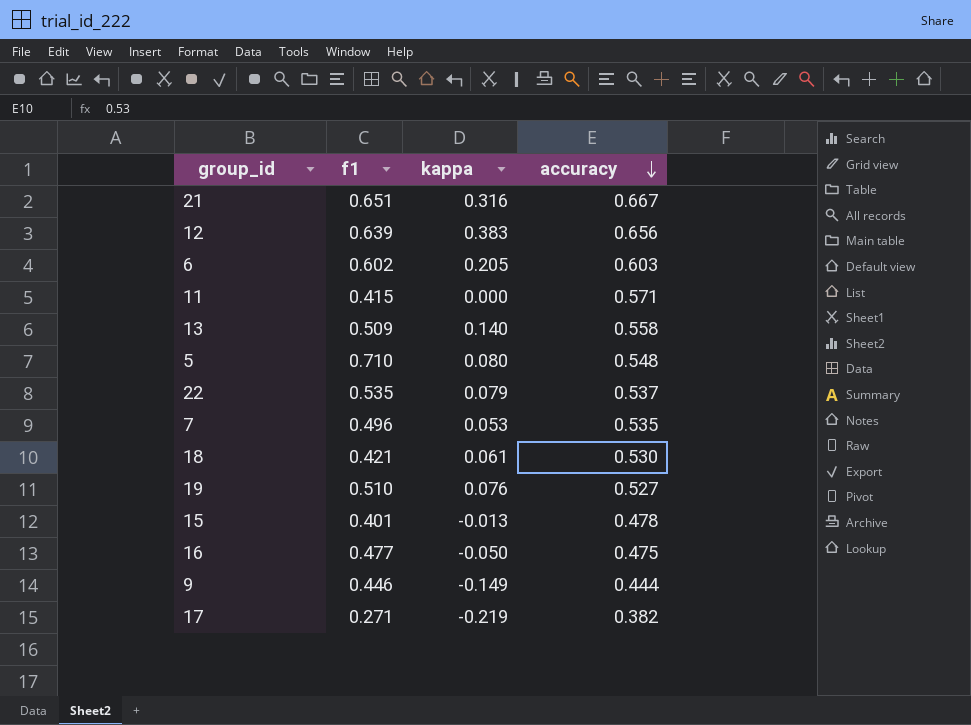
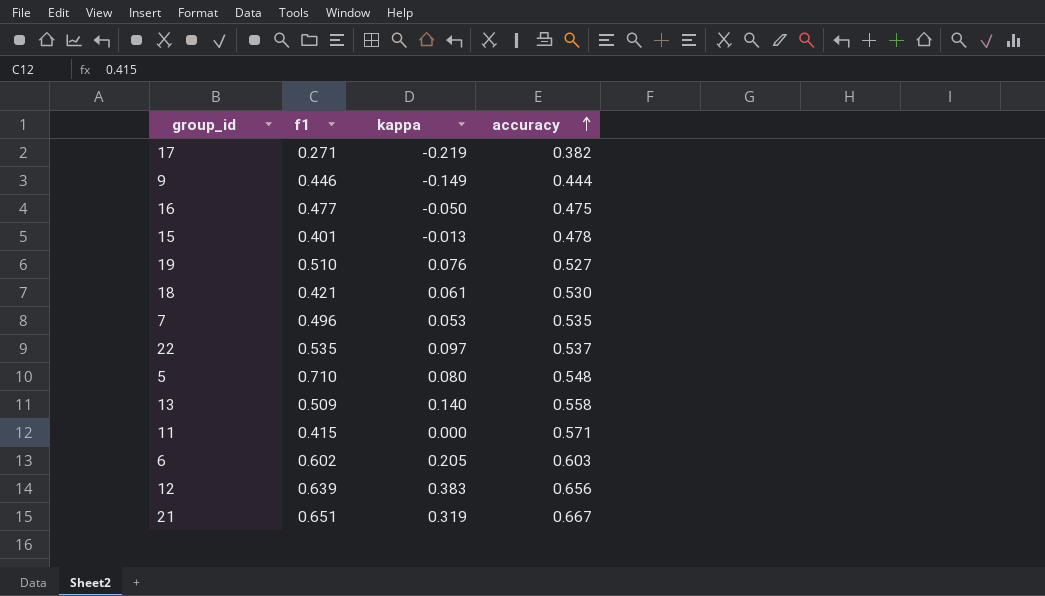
row order: accuracy descending -> accuracy ascending
22 | kappa: 0.079 -> 0.097
21 | kappa: 0.316 -> 0.319

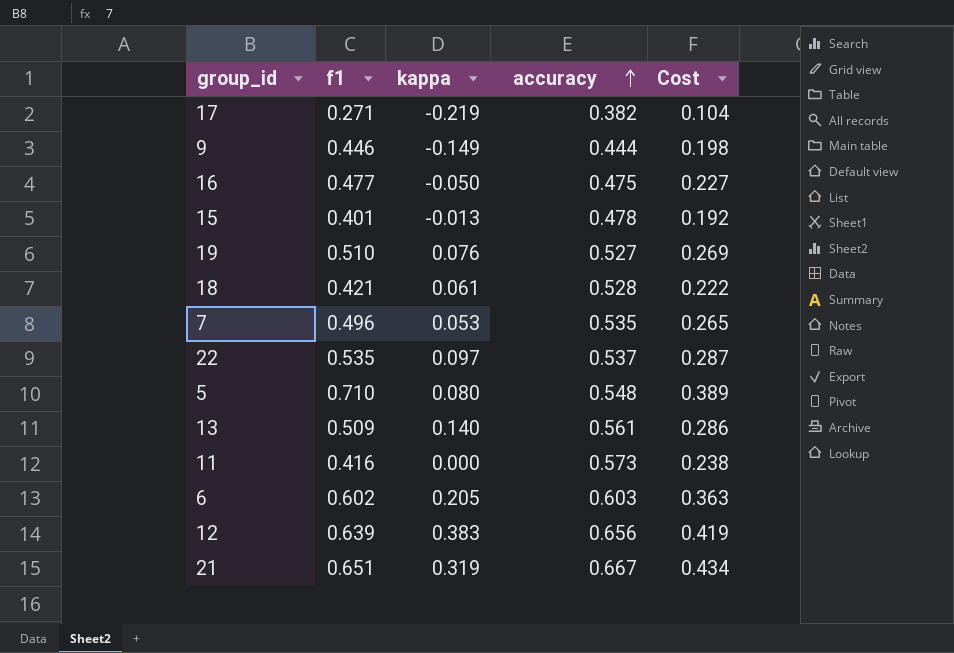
column Cost | formula: none -> [f1] * [accuracy]
18 | accuracy: 0.530 -> 0.528
13 | accuracy: 0.558 -> 0.561
11 | f1: 0.415 -> 0.416
11 | accuracy: 0.571 -> 0.573

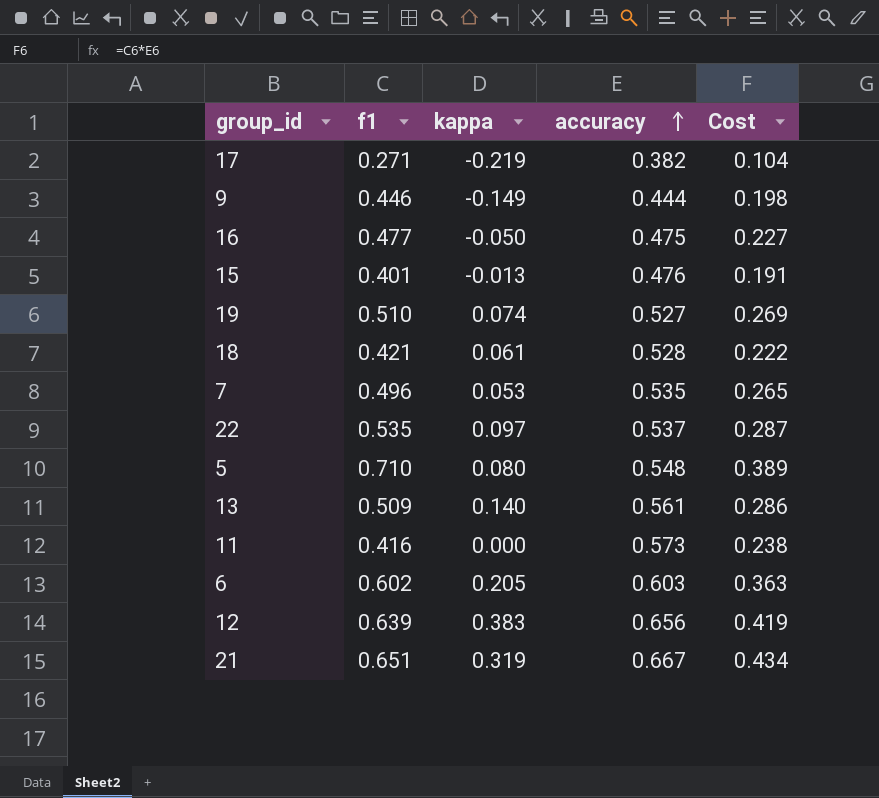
15 | accuracy: 0.478 -> 0.476
15 | Cost: 0.192 -> 0.191
19 | kappa: 0.076 -> 0.074

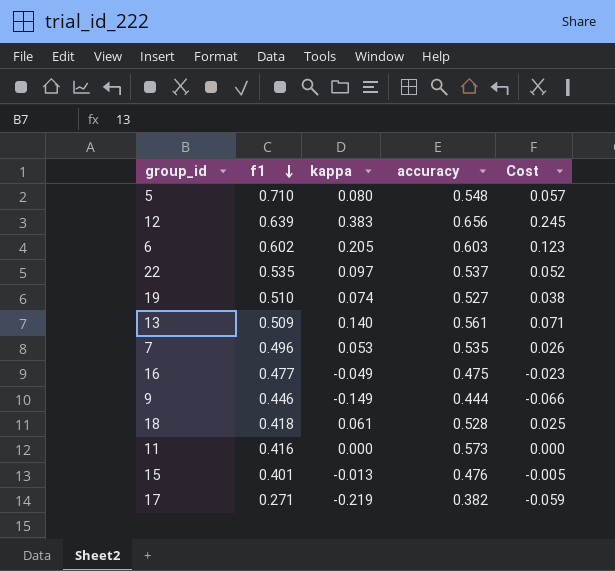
row order: accuracy ascending -> f1 descending
column Cost | formula: [f1] * [accuracy] -> [f1] * [kappa]
row 21: 0.651 | 0.319 | 0.667 | 0.434 -> none
16 | kappa: -0.050 -> -0.049
18 | f1: 0.421 -> 0.418

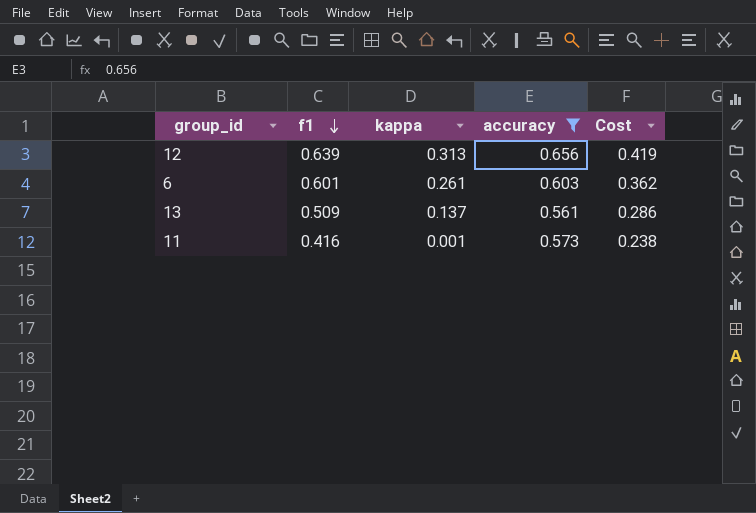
filter: none -> accuracy >= 0.561
column Cost | formula: [f1] * [kappa] -> [f1] * [accuracy]
12 | kappa: 0.383 -> 0.313
6 | f1: 0.602 -> 0.601
6 | kappa: 0.205 -> 0.261
13 | kappa: 0.140 -> 0.137
11 | kappa: 0.000 -> 0.001

